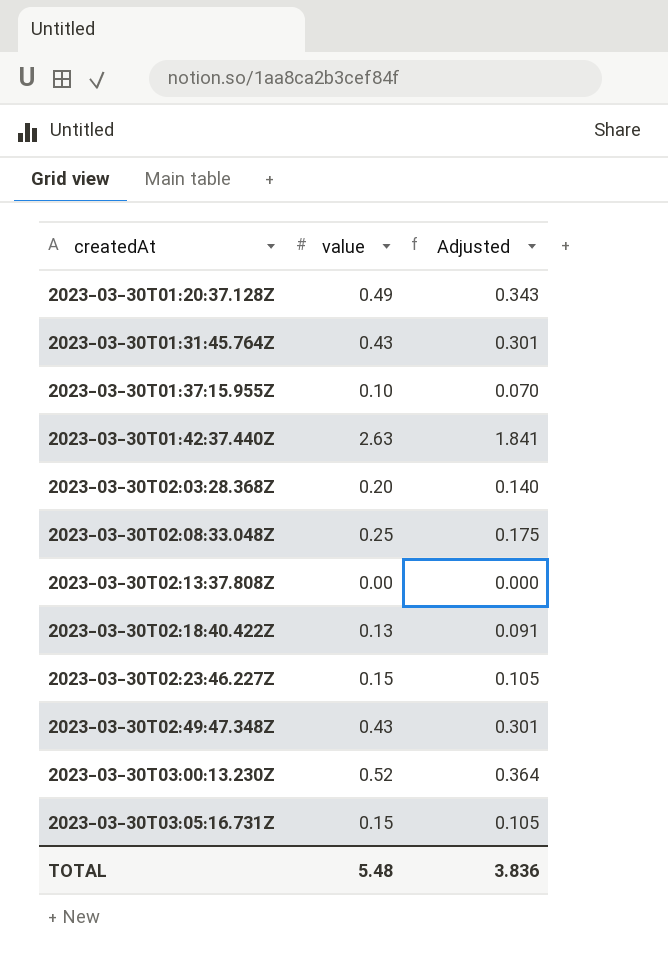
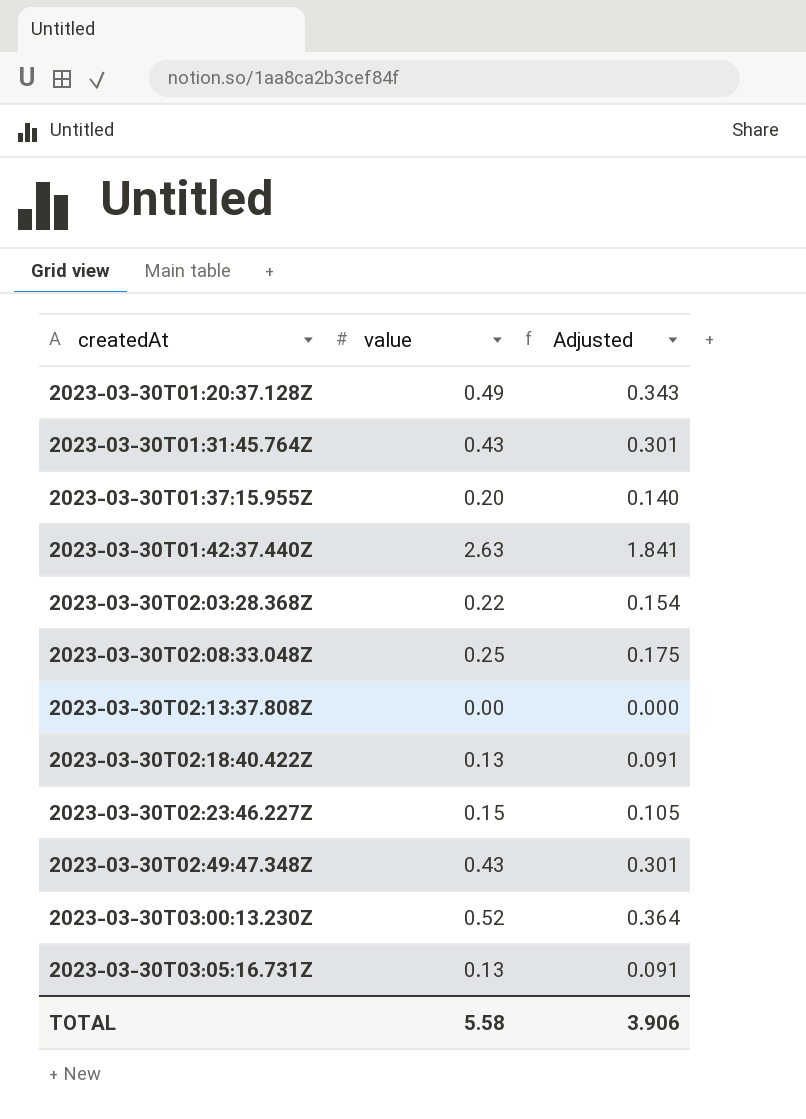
2023-03-30T01:37:15.955Z | value: 0.10 -> 0.20
2023-03-30T01:37:15.955Z | Adjusted: 0.070 -> 0.140
2023-03-30T02:03:28.368Z | value: 0.20 -> 0.22
2023-03-30T02:03:28.368Z | Adjusted: 0.140 -> 0.154
2023-03-30T03:05:16.731Z | value: 0.15 -> 0.13
2023-03-30T03:05:16.731Z | Adjusted: 0.105 -> 0.091
TOTAL | value: 5.48 -> 5.58
TOTAL | Adjusted: 3.836 -> 3.906

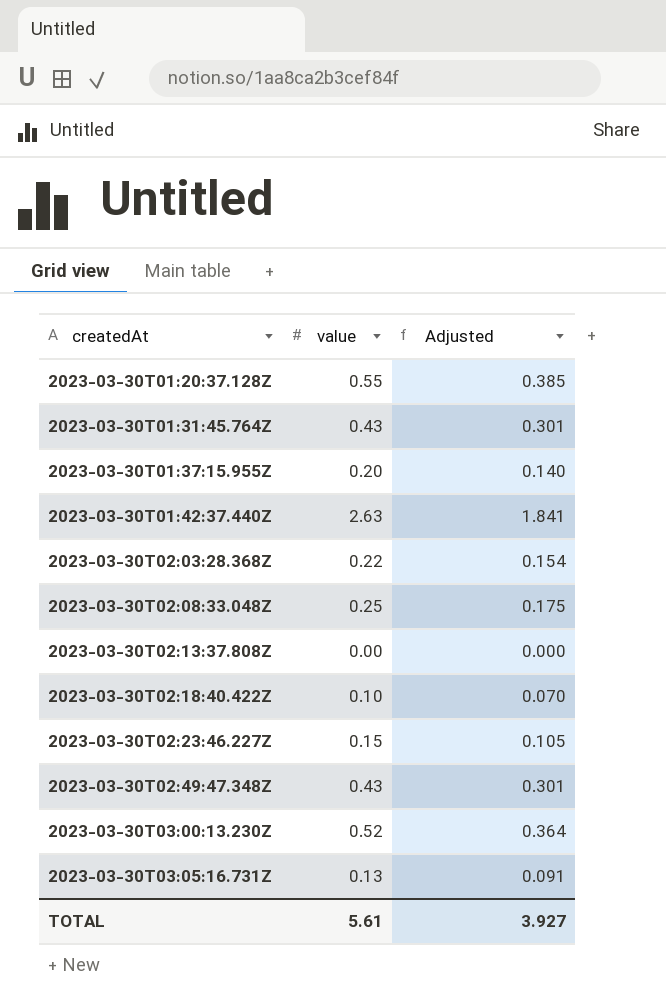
2023-03-30T01:20:37.128Z | value: 0.49 -> 0.55
2023-03-30T01:20:37.128Z | Adjusted: 0.343 -> 0.385
2023-03-30T02:18:40.422Z | value: 0.13 -> 0.10
2023-03-30T02:18:40.422Z | Adjusted: 0.091 -> 0.070
TOTAL | value: 5.58 -> 5.61
TOTAL | Adjusted: 3.906 -> 3.927

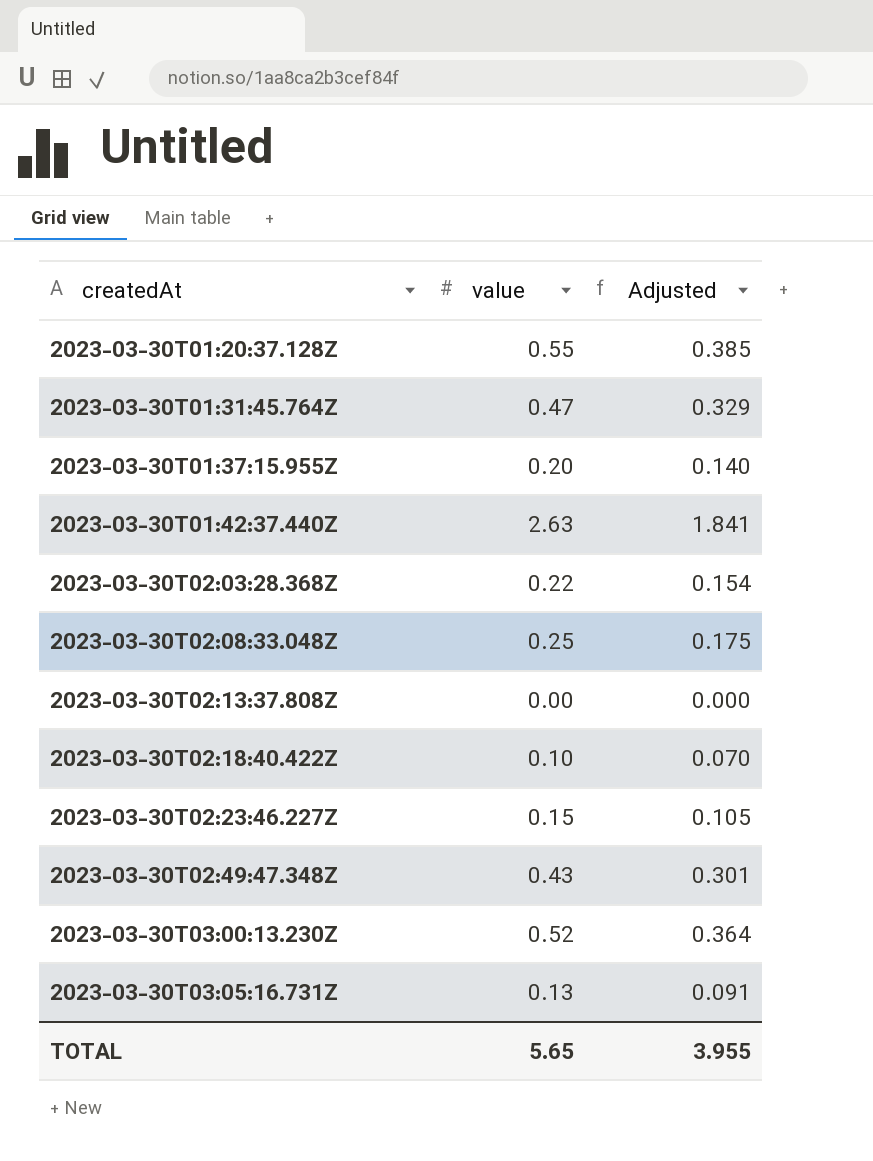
2023-03-30T01:31:45.764Z | value: 0.43 -> 0.47
2023-03-30T01:31:45.764Z | Adjusted: 0.301 -> 0.329
TOTAL | value: 5.61 -> 5.65
TOTAL | Adjusted: 3.927 -> 3.955

